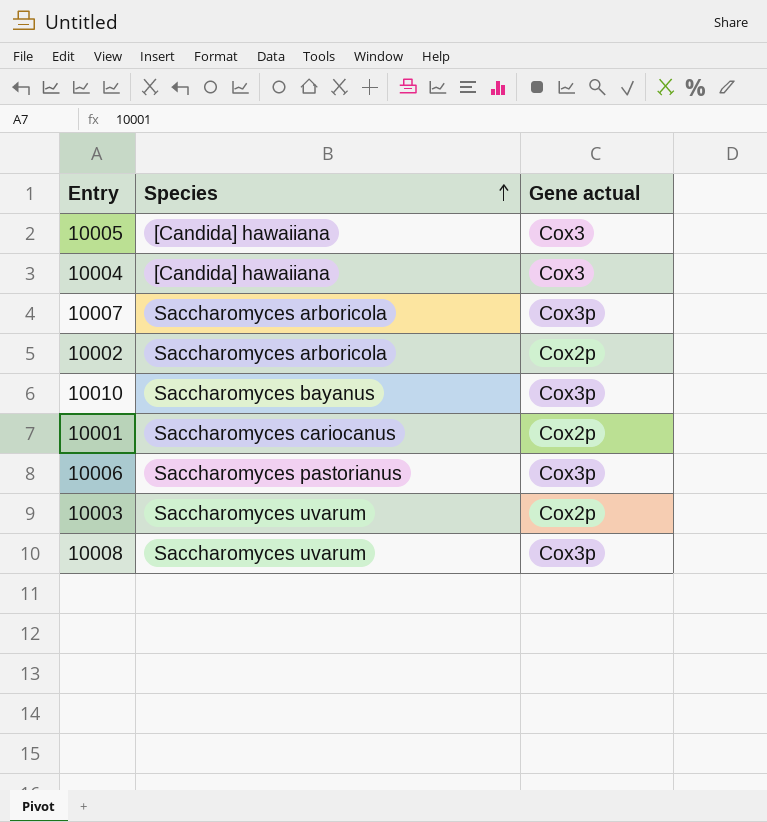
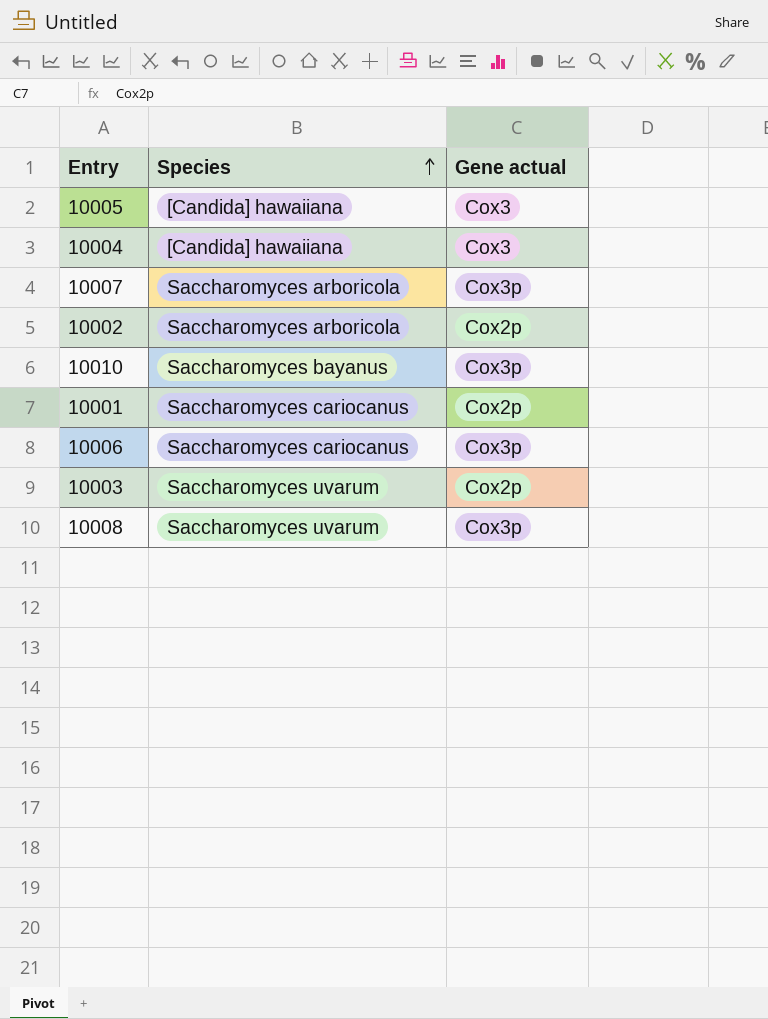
10006 | Species: Saccharomyces pastorianus -> Saccharomyces cariocanus

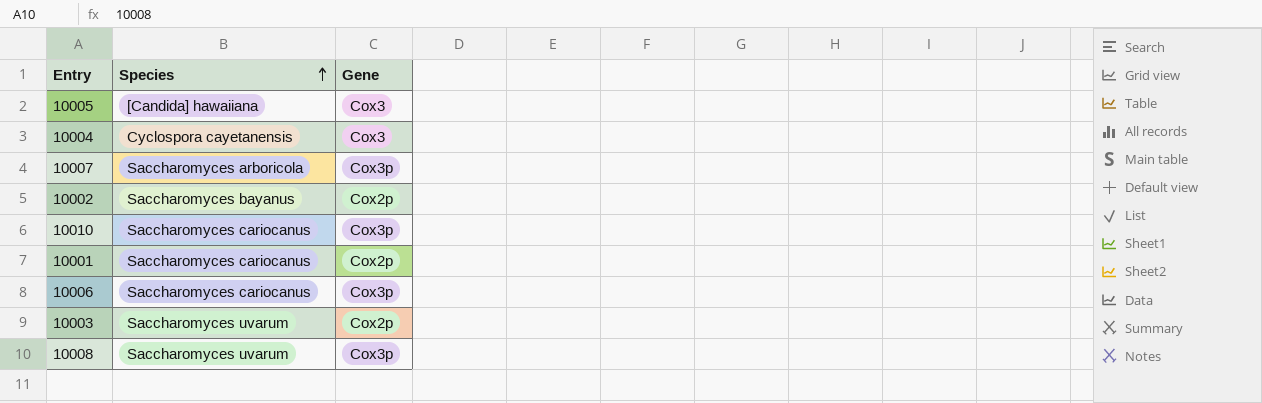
column name: Gene actual -> Gene
10004 | Species: [Candida] hawaiiana -> Cyclospora cayetanensis
10002 | Species: Saccharomyces arboricola -> Saccharomyces bayanus
10010 | Species: Saccharomyces bayanus -> Saccharomyces cariocanus

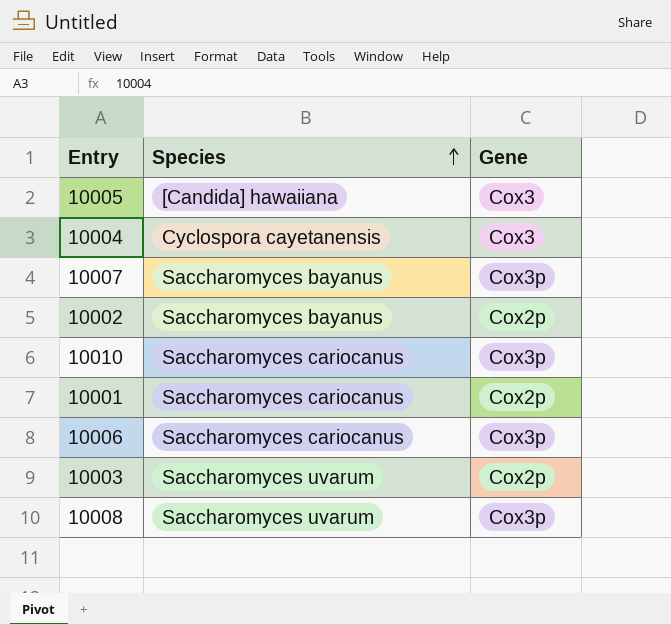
10007 | Species: Saccharomyces arboricola -> Saccharomyces bayanus

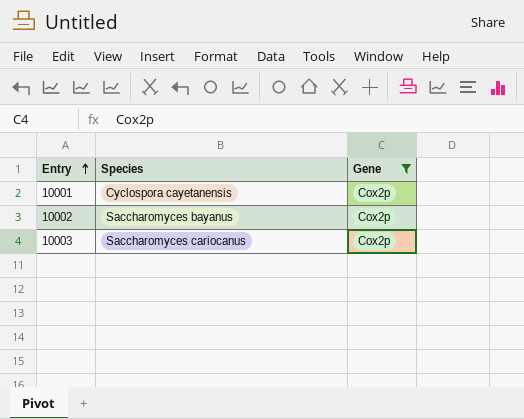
filter: none -> Gene = Cox2p
row order: Species ascending -> Entry ascending
10001 | Species: Saccharomyces cariocanus -> Cyclospora cayetanensis
10003 | Species: Saccharomyces uvarum -> Saccharomyces cariocanus

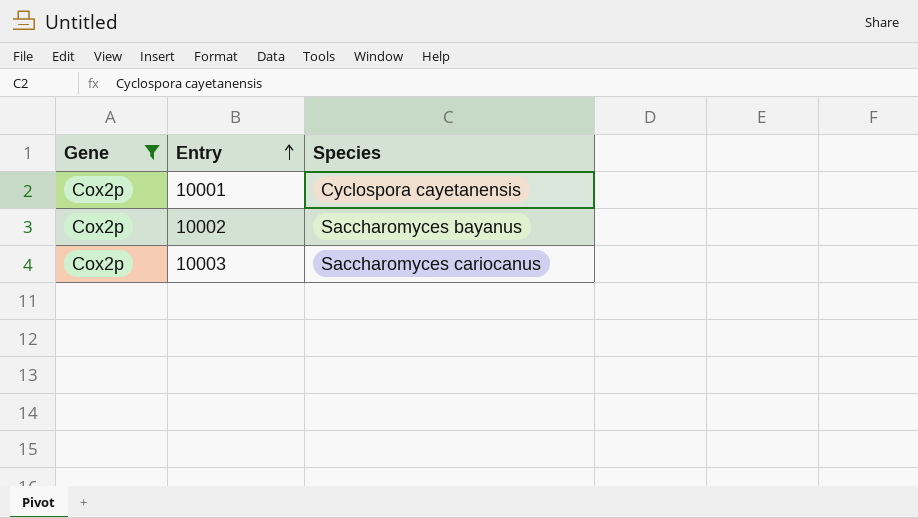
column Gene | position: 3 -> 1

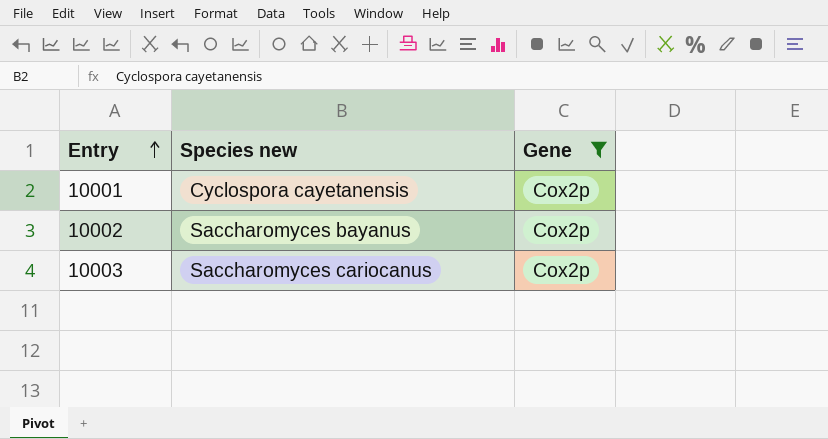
column name: Species -> Species new
column Gene | position: 1 -> 3

